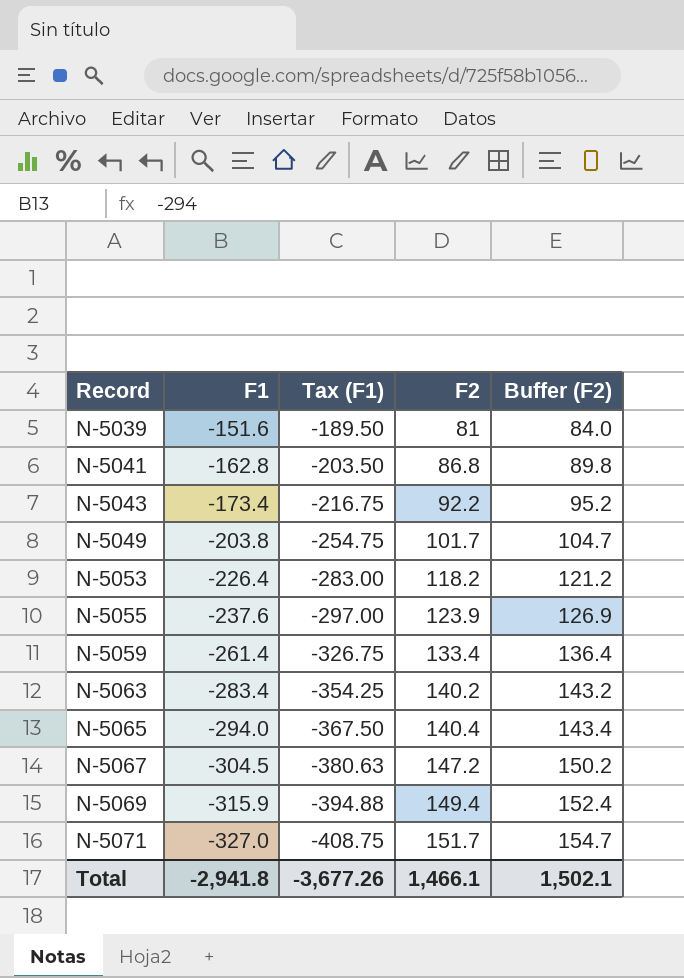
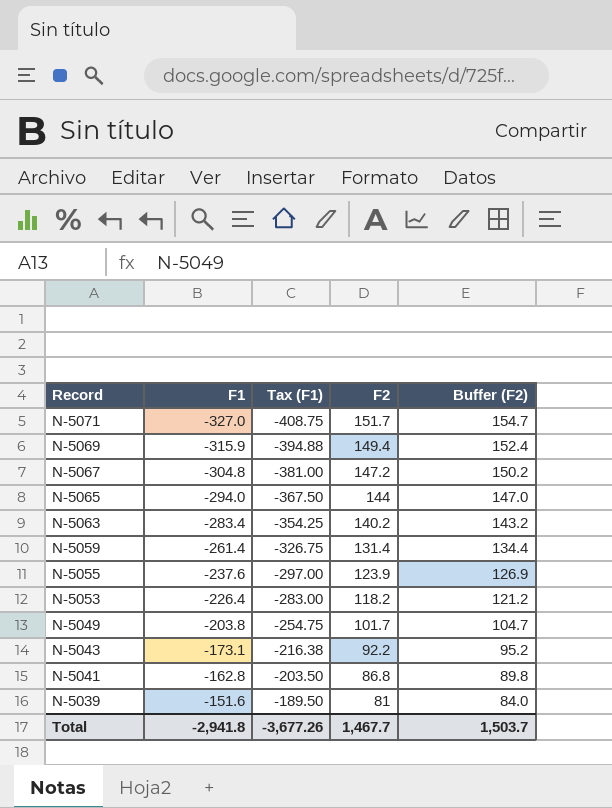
row order: Record ascending -> Record descending
N-5067 | F1: -304.5 -> -304.8
N-5067 | Tax (F1): -380.63 -> -381.00
N-5065 | F2: 140.4 -> 144
N-5065 | Buffer (F2): 143.4 -> 147.0
N-5059 | F2: 133.4 -> 131.4
N-5059 | Buffer (F2): 136.4 -> 134.4
N-5043 | F1: -173.4 -> -173.1
N-5043 | Tax (F1): -216.75 -> -216.38
Total | F2: 1,466.1 -> 1,467.7
Total | Buffer (F2): 1,502.1 -> 1,503.7

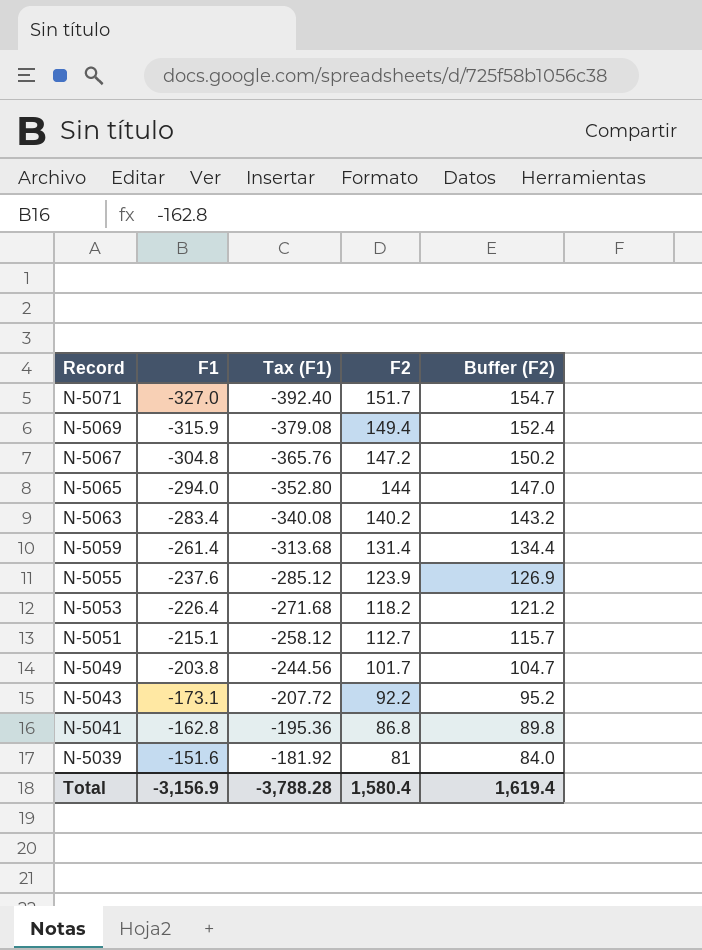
column Tax (F1) | formula: [F1] * 1.25 -> [F1] * 1.2
row N-5051: none -> -215.1 | -258.12 | 112.7 | 115.7
Total | F1: -2,941.8 -> -3,156.9
Total | Tax (F1): -3,677.26 -> -3,788.28
Total | F2: 1,467.7 -> 1,580.4
Total | Buffer (F2): 1,503.7 -> 1,619.4

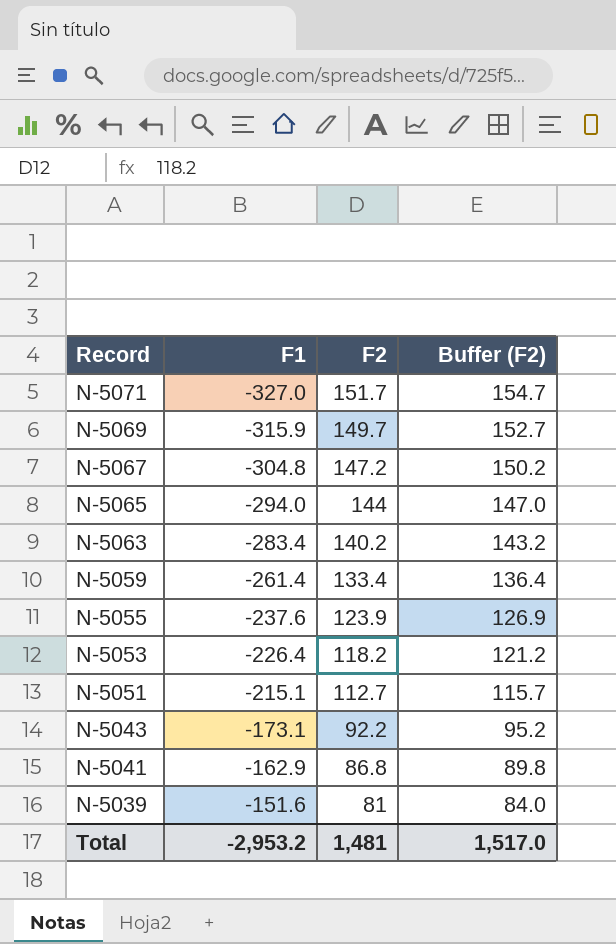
column Tax (F1) | formula: [F1] * 1.2 -> none
row N-5049: -203.8 | -244.56 | 101.7 | 104.7 -> none
N-5069 | F2: 149.4 -> 149.7
N-5069 | Buffer (F2): 152.4 -> 152.7
N-5059 | F2: 131.4 -> 133.4
N-5059 | Buffer (F2): 134.4 -> 136.4
N-5041 | F1: -162.8 -> -162.9
Total | F1: -3,156.9 -> -2,953.2
Total | F2: 1,580.4 -> 1,481
Total | Buffer (F2): 1,619.4 -> 1,517.0

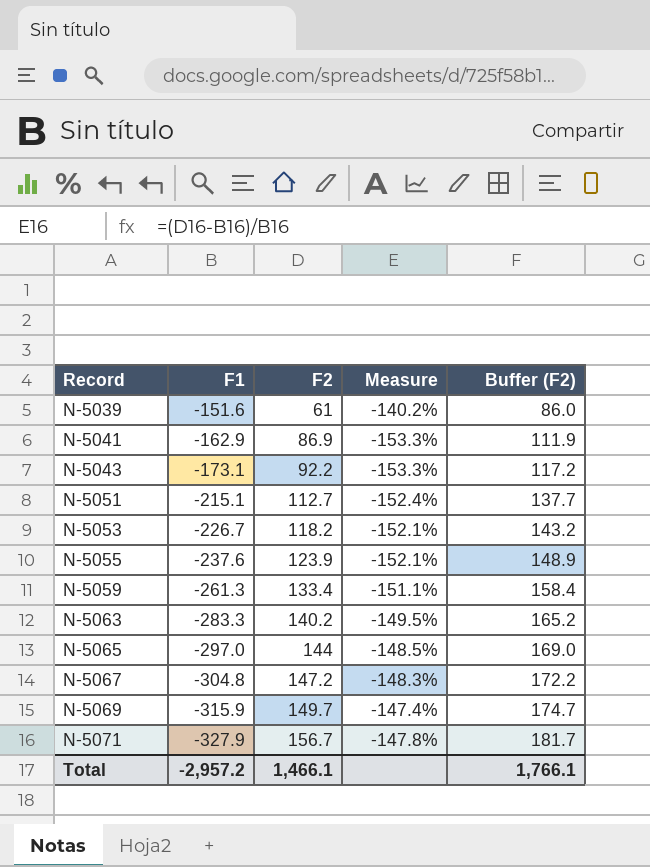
row order: Record descending -> Record ascending
column Measure | formula: none -> ([F2] - [F1]) / [F1]
column Buffer (F2) | formula: [F2] + 3 -> [F2] + 25
N-5039 | F2: 81 -> 61
N-5041 | F2: 86.8 -> 86.9
N-5053 | F1: -226.4 -> -226.7
N-5059 | F1: -261.4 -> -261.3
N-5063 | F1: -283.4 -> -283.3
N-5065 | F1: -294.0 -> -297.0
N-5071 | F1: -327.0 -> -327.9
N-5071 | F2: 151.7 -> 156.7
Total | F1: -2,953.2 -> -2,957.2
Total | F2: 1,481 -> 1,466.1
Total | Buffer (F2): 1,517.0 -> 1,766.1

